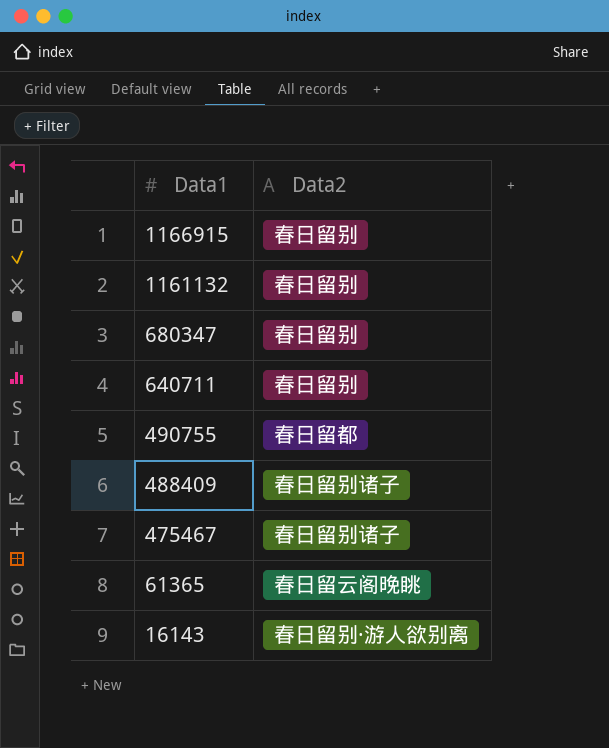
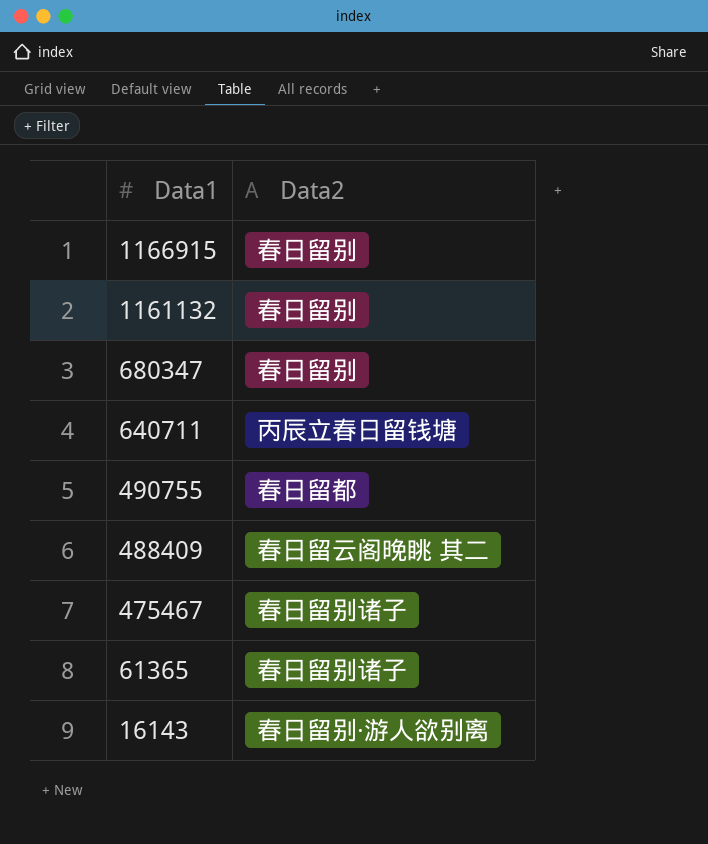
640711 | Data2: 春日留别 -> 丙辰立春日留钱塘
488409 | Data2: 春日留别诸子 -> 春日留云阁晚眺 其二
61365 | Data2: 春日留云阁晚眺 -> 春日留别诸子

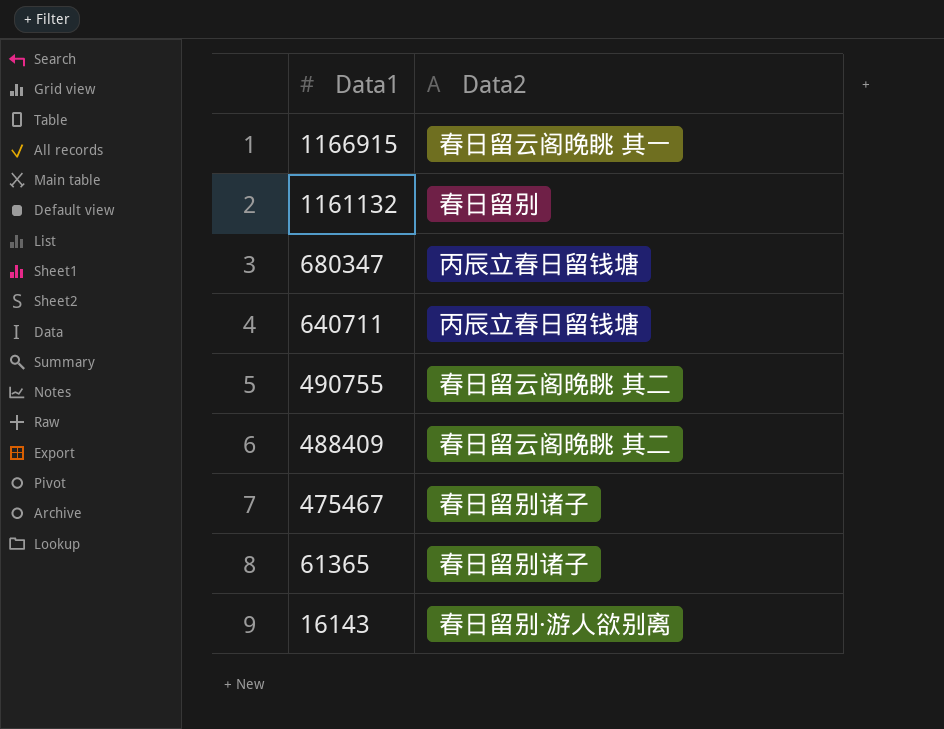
1166915 | Data2: 春日留别 -> 春日留云阁晚眺 其一
680347 | Data2: 春日留别 -> 丙辰立春日留钱塘
490755 | Data2: 春日留都 -> 春日留云阁晚眺 其二

